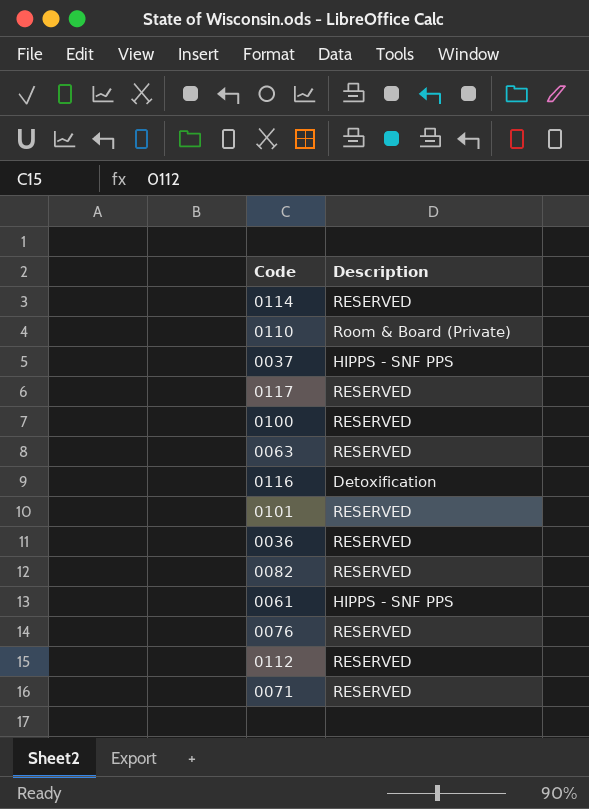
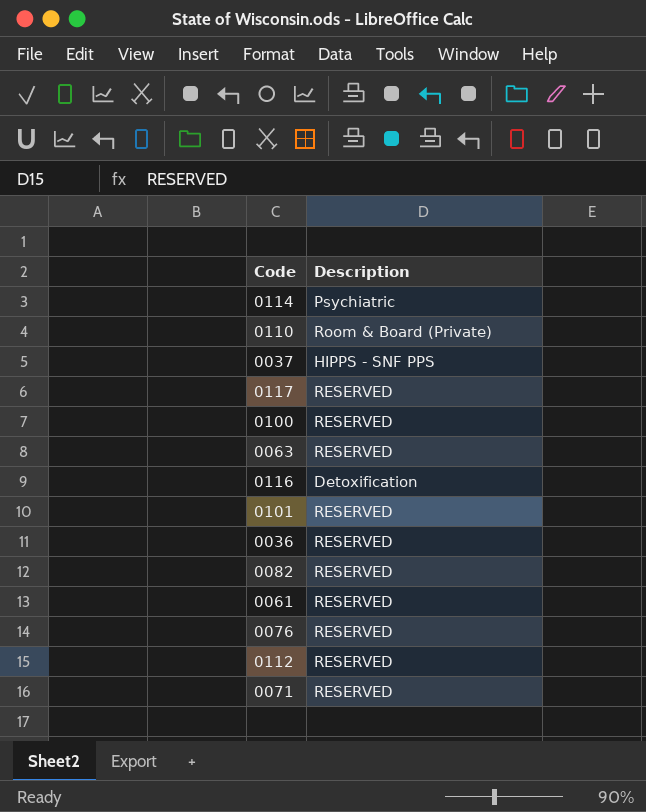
0114 | Description: RESERVED -> Psychiatric
0061 | Description: HIPPS - SNF PPS -> RESERVED

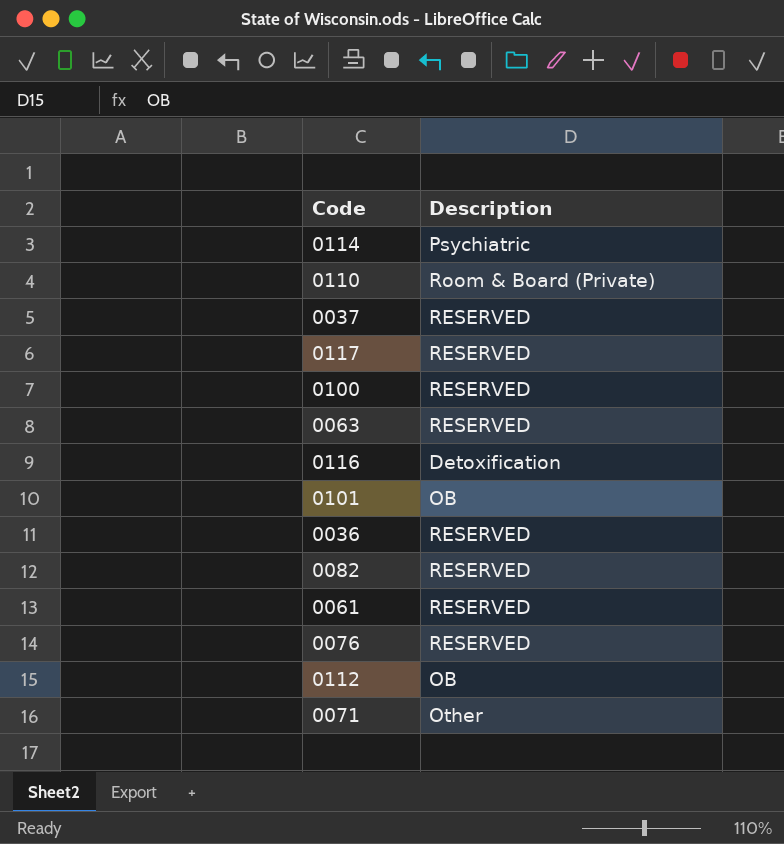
0037 | Description: HIPPS - SNF PPS -> RESERVED
0101 | Description: RESERVED -> OB
0112 | Description: RESERVED -> OB
0071 | Description: RESERVED -> Other

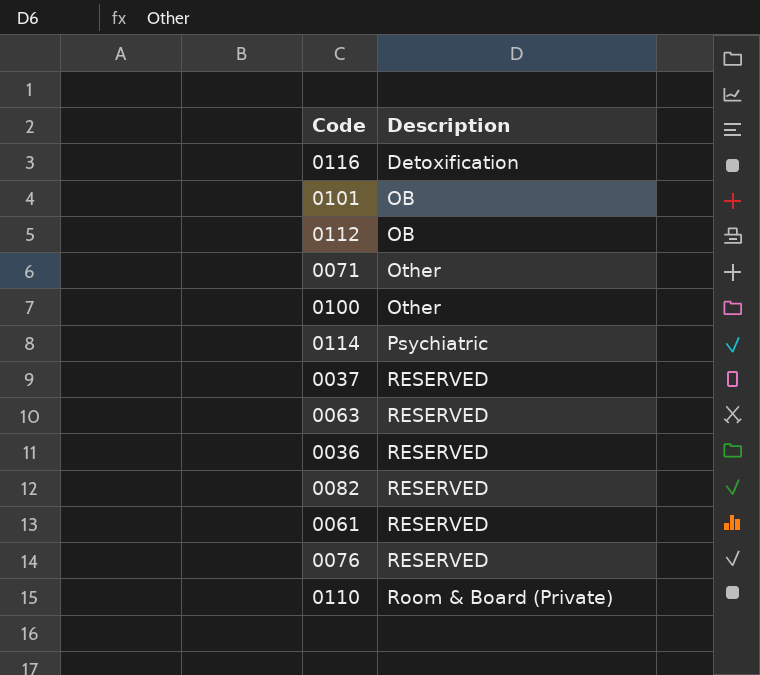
row order: none -> Description ascending
row 0117: RESERVED -> none
0100 | Description: RESERVED -> Other

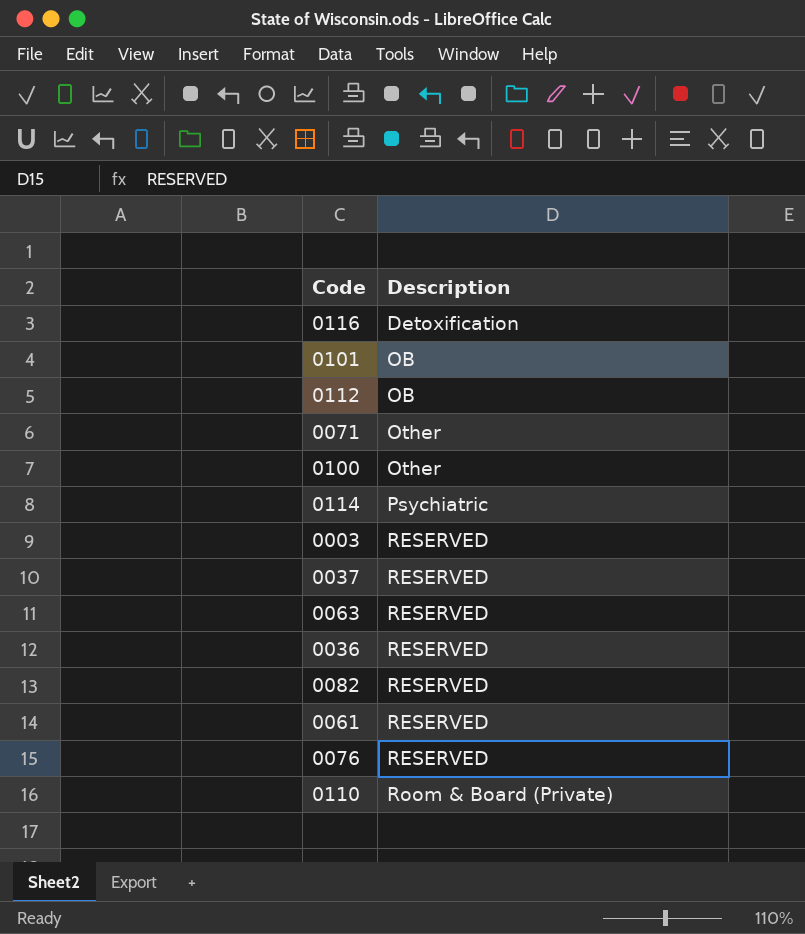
row 0003: none -> RESERVED

